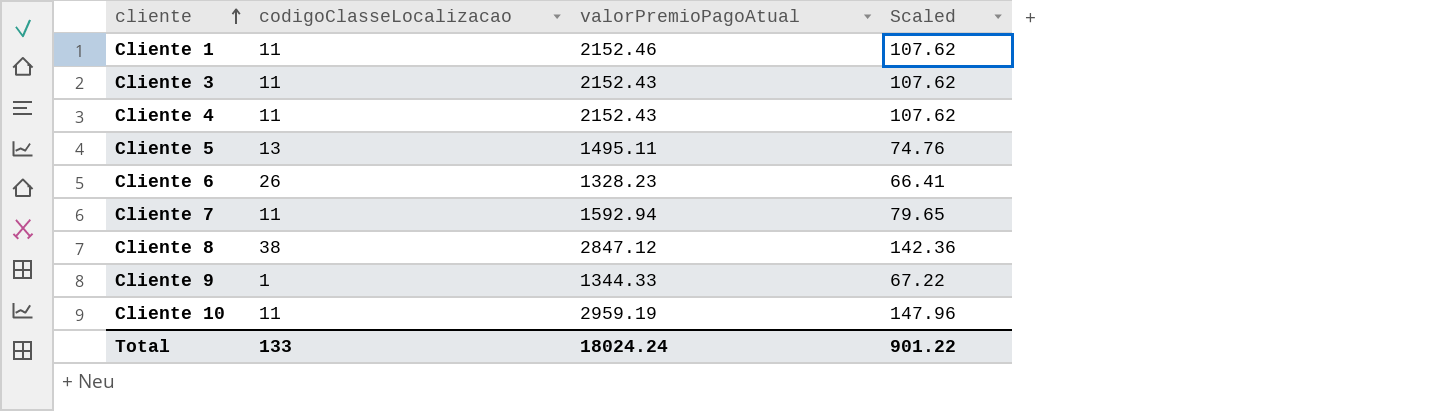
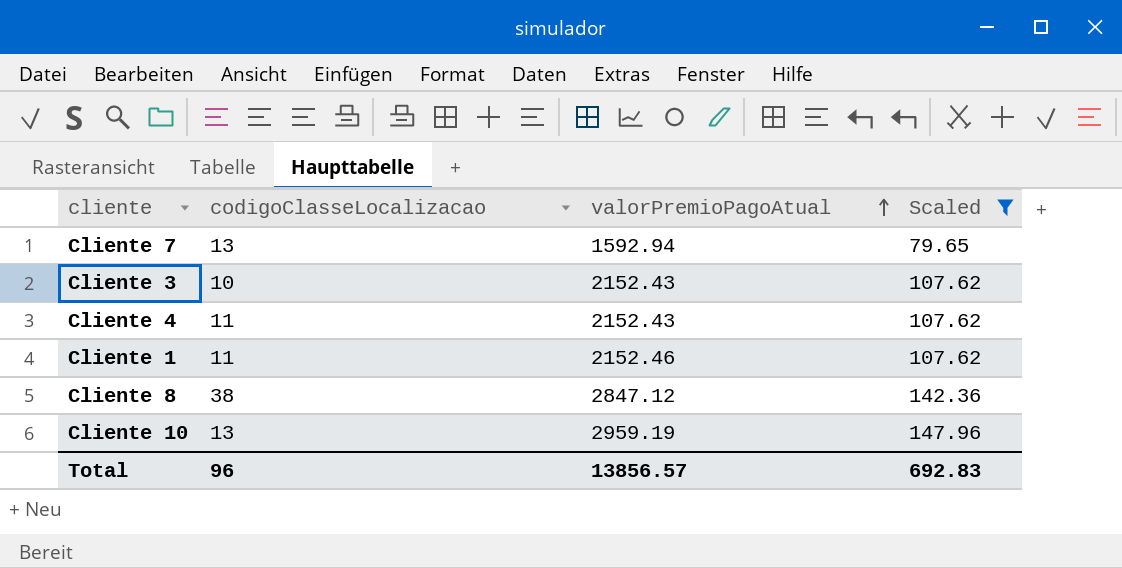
filter: none -> Scaled >= 79.65
row order: cliente ascending -> valorPremioPagoAtual ascending
Cliente 7 | codigoClasseLocalizacao: 11 -> 13
Cliente 3 | codigoClasseLocalizacao: 11 -> 10
Cliente 10 | codigoClasseLocalizacao: 11 -> 13
Total | codigoClasseLocalizacao: 133 -> 96
Total | valorPremioPagoAtual: 18024.24 -> 13856.57
Total | Scaled: 901.22 -> 692.83

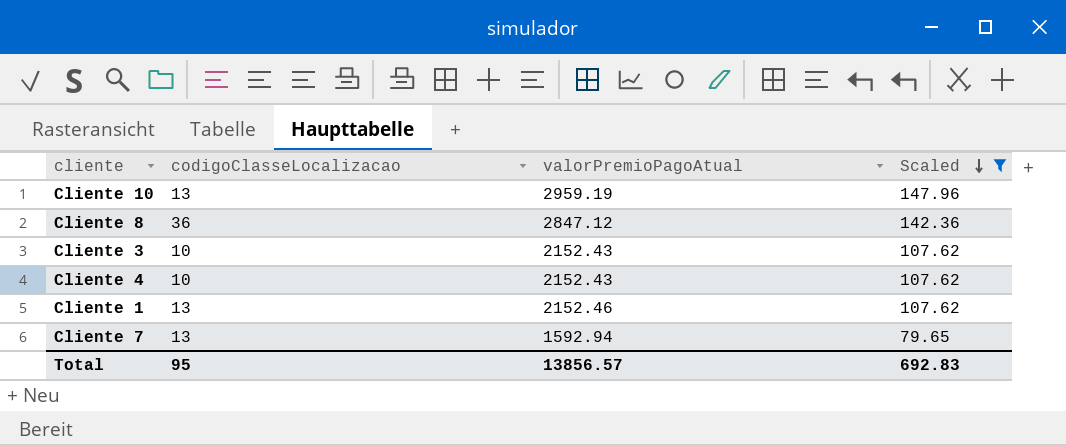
row order: valorPremioPagoAtual ascending -> Scaled descending
Cliente 8 | codigoClasseLocalizacao: 38 -> 36
Cliente 4 | codigoClasseLocalizacao: 11 -> 10
Cliente 1 | codigoClasseLocalizacao: 11 -> 13
Total | codigoClasseLocalizacao: 96 -> 95

